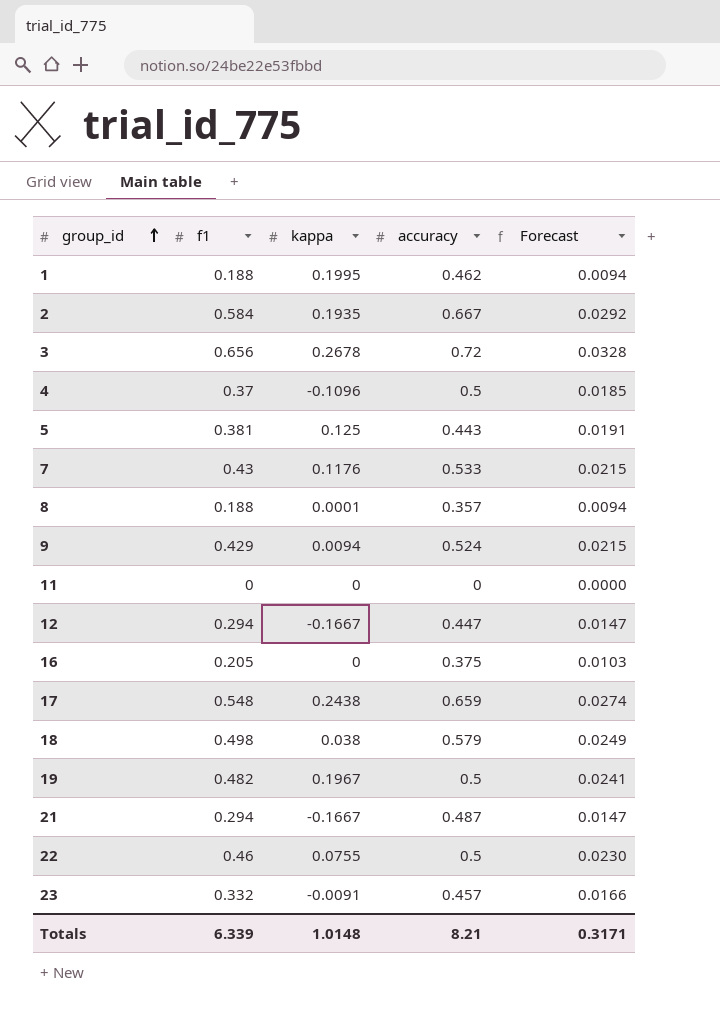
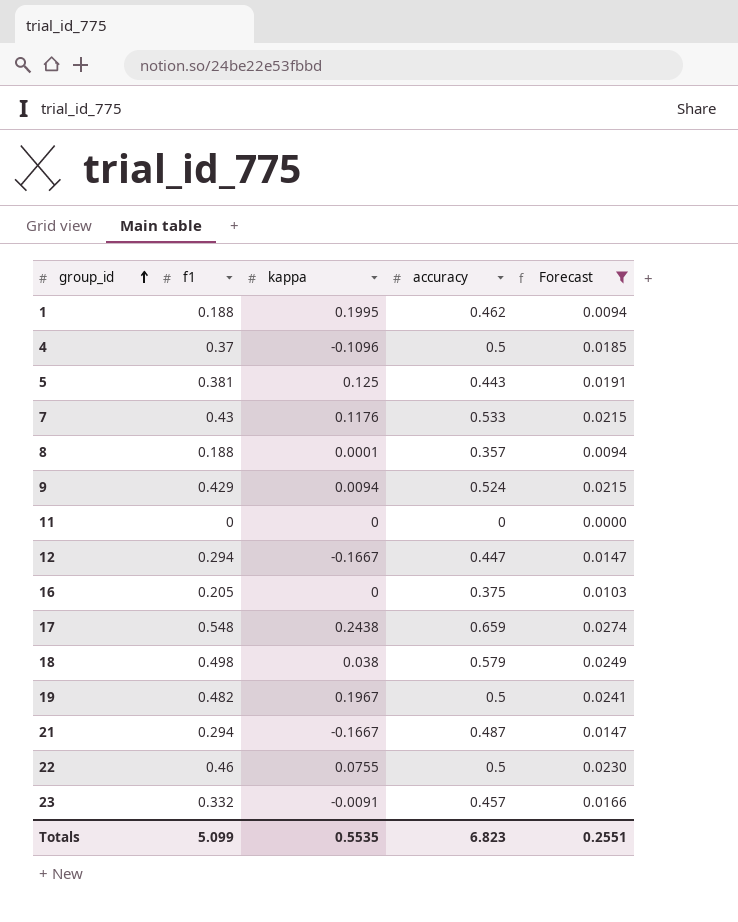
filter: none -> Forecast <= 0.0274
Totals | f1: 6.339 -> 5.099
Totals | kappa: 1.0148 -> 0.5535
Totals | accuracy: 8.21 -> 6.823
Totals | Forecast: 0.3171 -> 0.2551

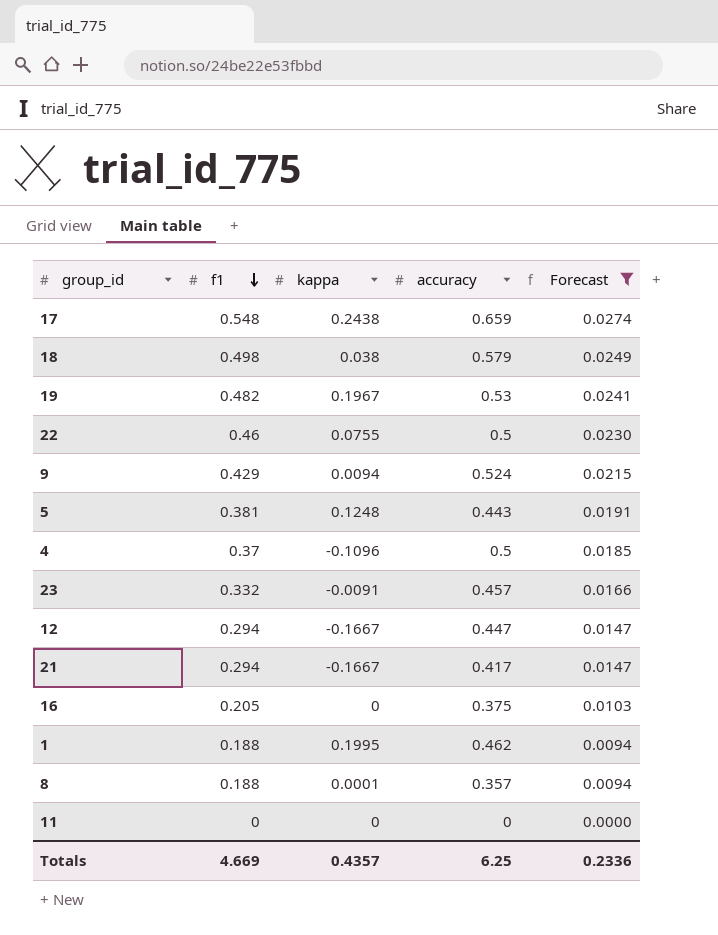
row order: group_id ascending -> f1 descending
row 7: 0.43 | 0.1176 | 0.533 | 0.0215 -> none
19 | accuracy: 0.5 -> 0.53
5 | kappa: 0.125 -> 0.1248
21 | accuracy: 0.487 -> 0.417
Totals | f1: 5.099 -> 4.669
Totals | kappa: 0.5535 -> 0.4357
Totals | accuracy: 6.823 -> 6.25
Totals | Forecast: 0.2551 -> 0.2336

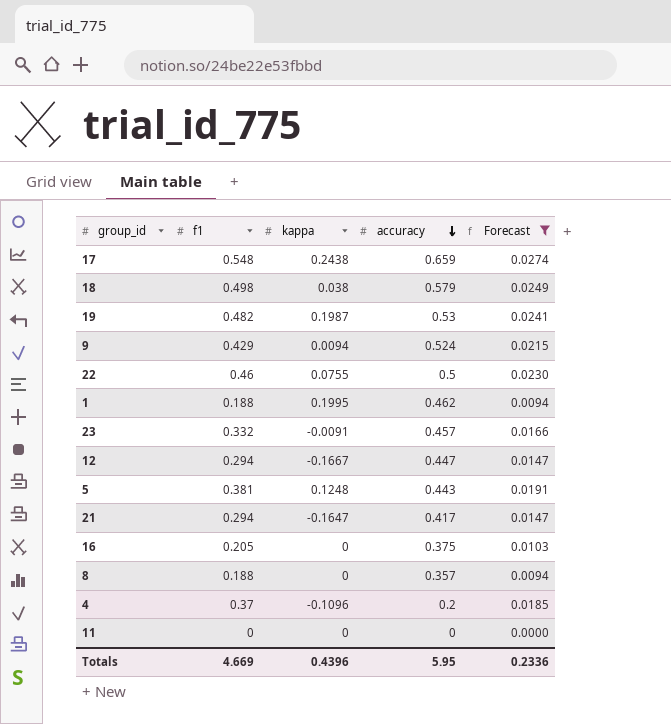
row order: f1 descending -> accuracy descending
19 | kappa: 0.1967 -> 0.1987
21 | kappa: -0.1667 -> -0.1647
8 | kappa: 0.0001 -> 0
4 | accuracy: 0.5 -> 0.2
Totals | kappa: 0.4357 -> 0.4396
Totals | accuracy: 6.25 -> 5.95

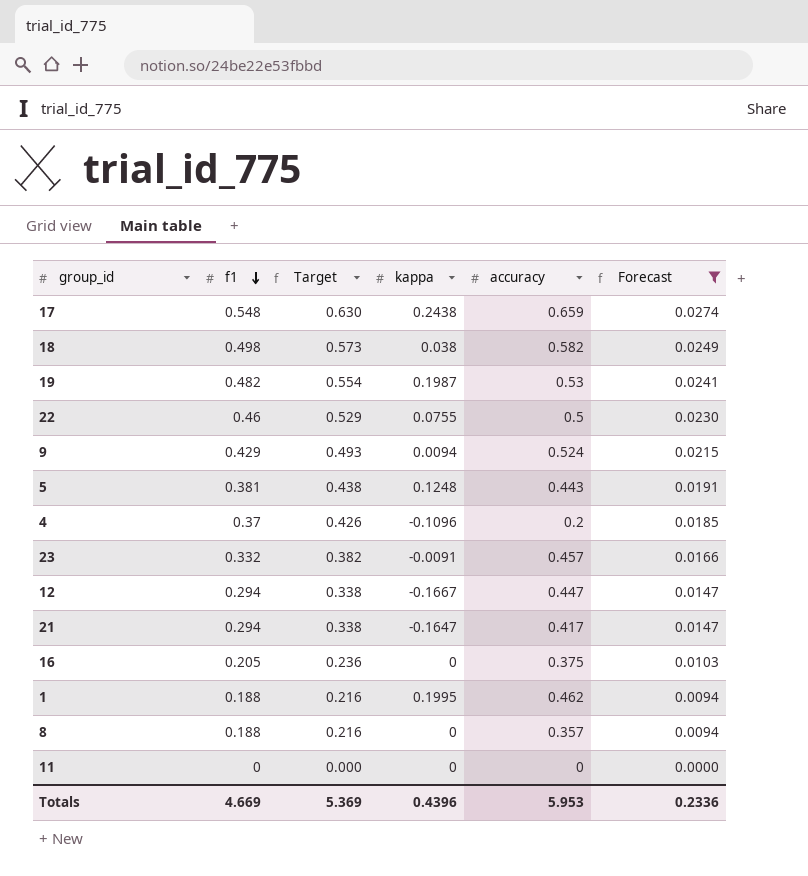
row order: accuracy descending -> f1 descending
column Target | formula: none -> [f1] * 1.15
18 | accuracy: 0.579 -> 0.582
Totals | accuracy: 5.95 -> 5.953

